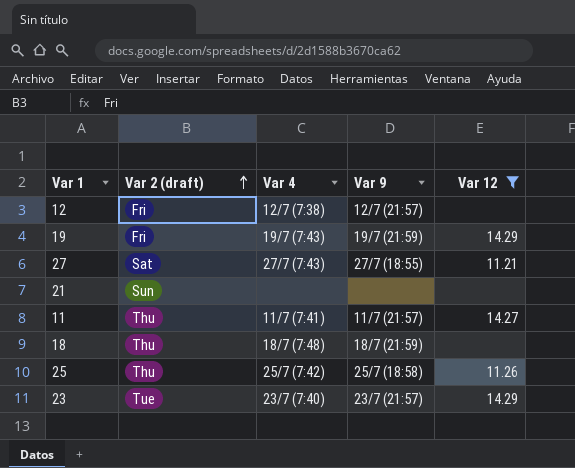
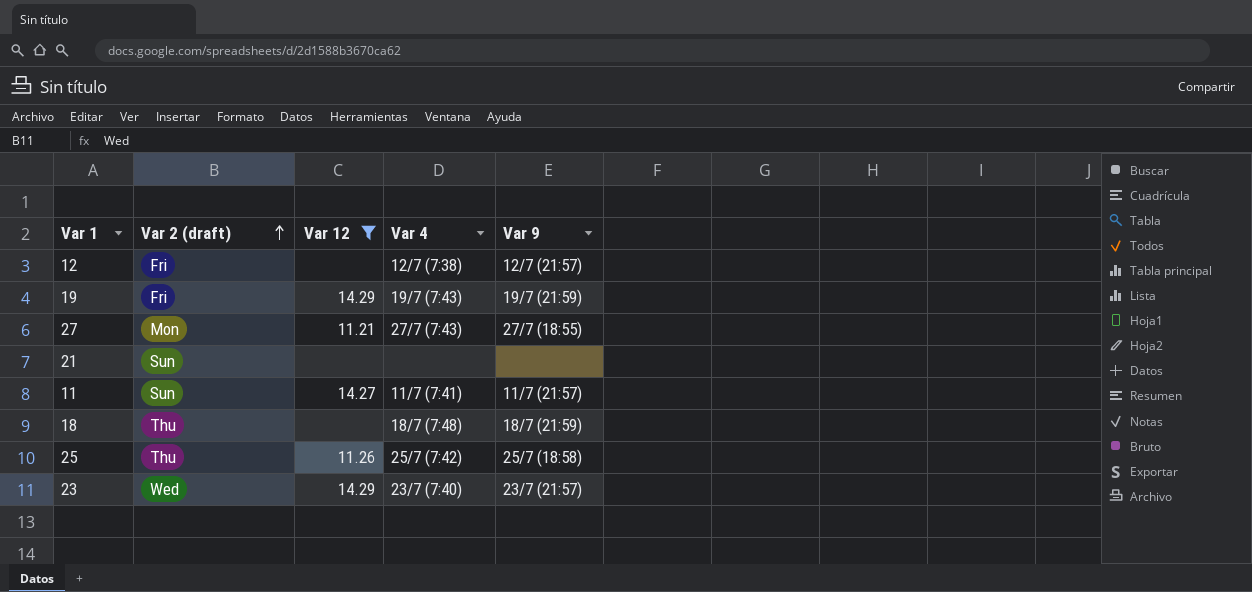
column Var 12 | position: 5 -> 3
27 | Var 2 (draft): Sat -> Mon
11 | Var 2 (draft): Thu -> Sun
23 | Var 2 (draft): Tue -> Wed

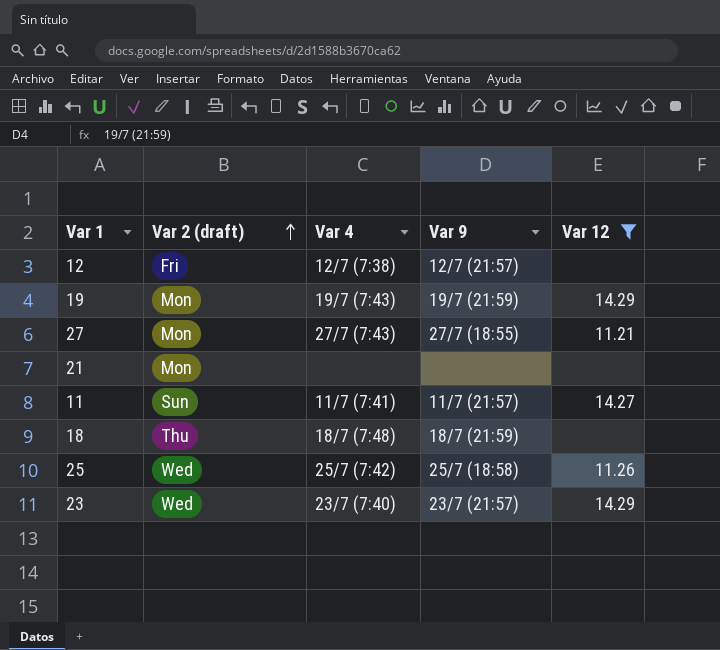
column Var 12 | position: 3 -> 5
19 | Var 2 (draft): Fri -> Mon
21 | Var 2 (draft): Sun -> Mon
25 | Var 2 (draft): Thu -> Wed

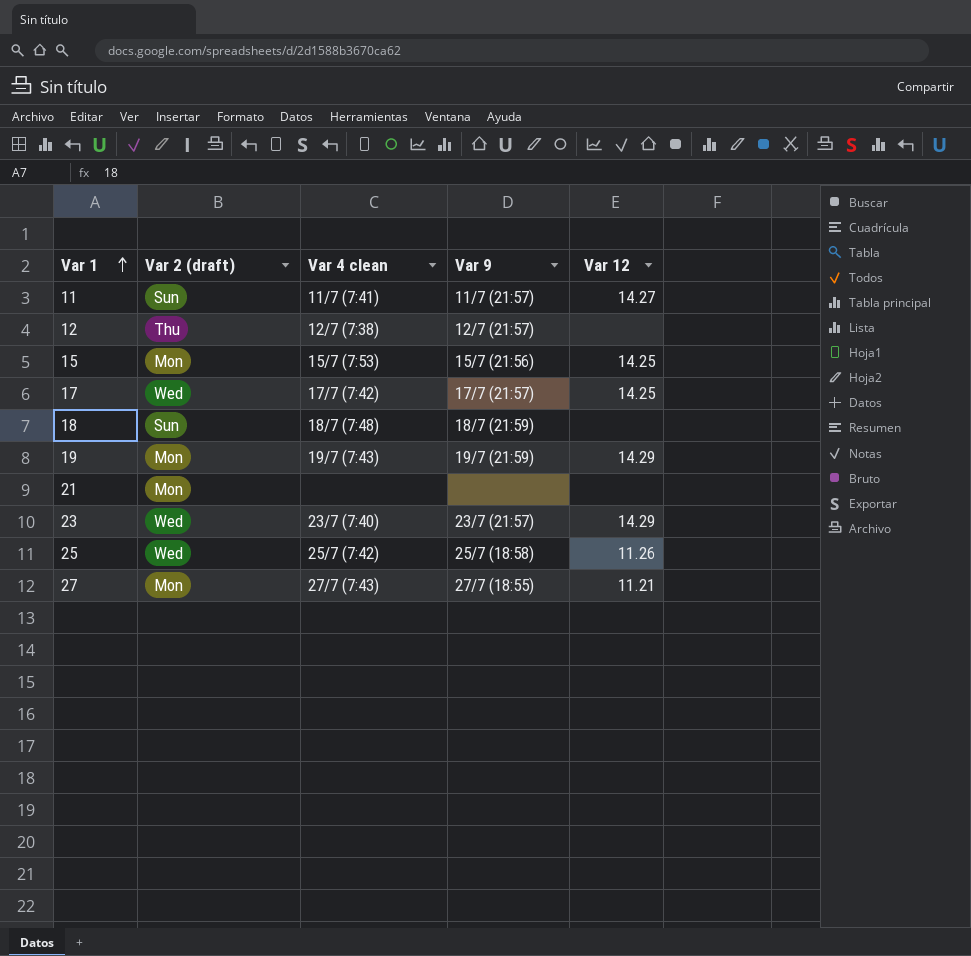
filter: Var 12 != 14.25 -> none
row order: Var 2 (draft) ascending -> Var 1 ascending
column name: Var 4 -> Var 4 clean
12 | Var 2 (draft): Fri -> Thu
18 | Var 2 (draft): Thu -> Sun

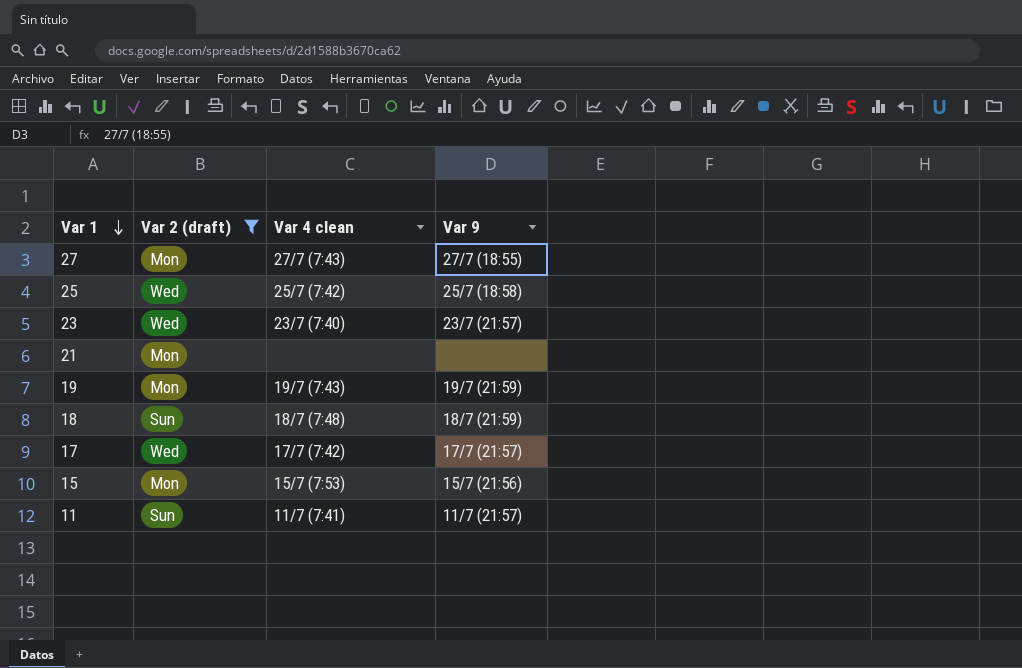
filter: none -> Var 2 (draft) != Thu
row order: Var 1 ascending -> Var 1 descending
column Var 12 | position: 5 -> none

